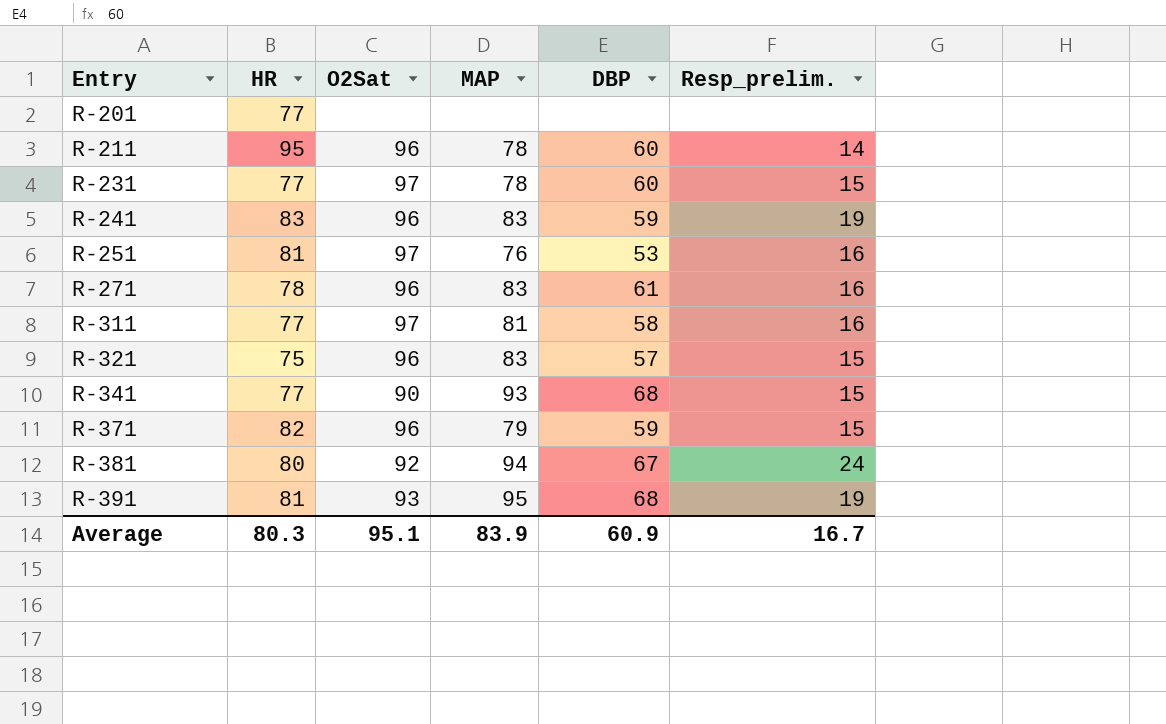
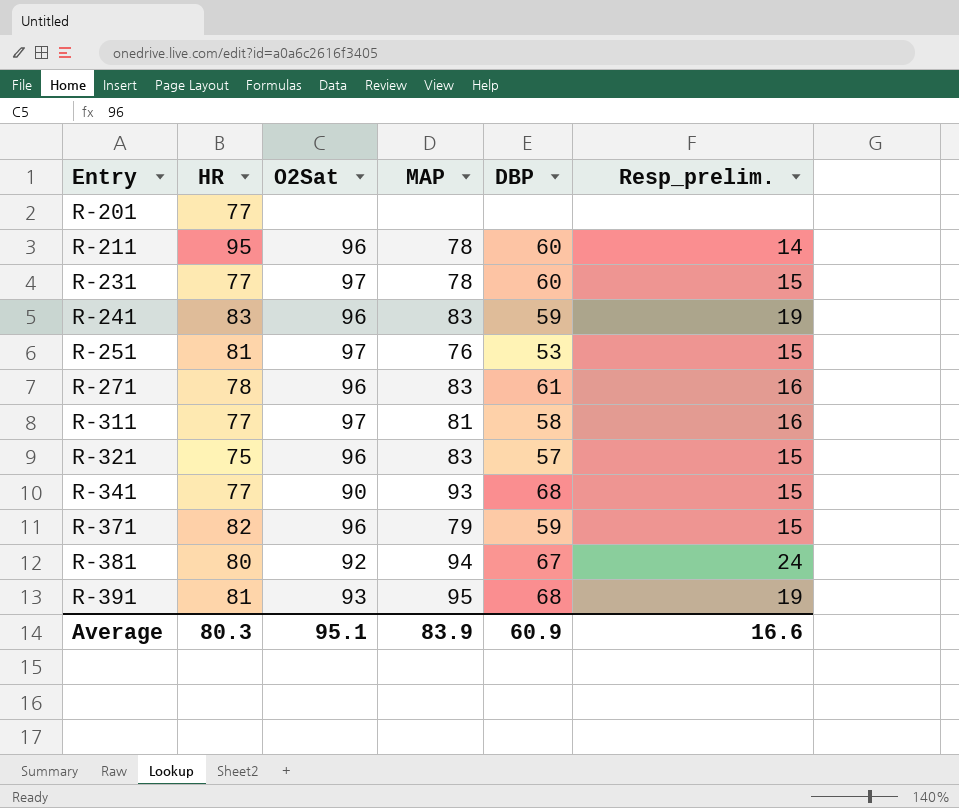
R-251 | Resp_prelim.: 16 -> 15
Average | Resp_prelim.: 16.7 -> 16.6

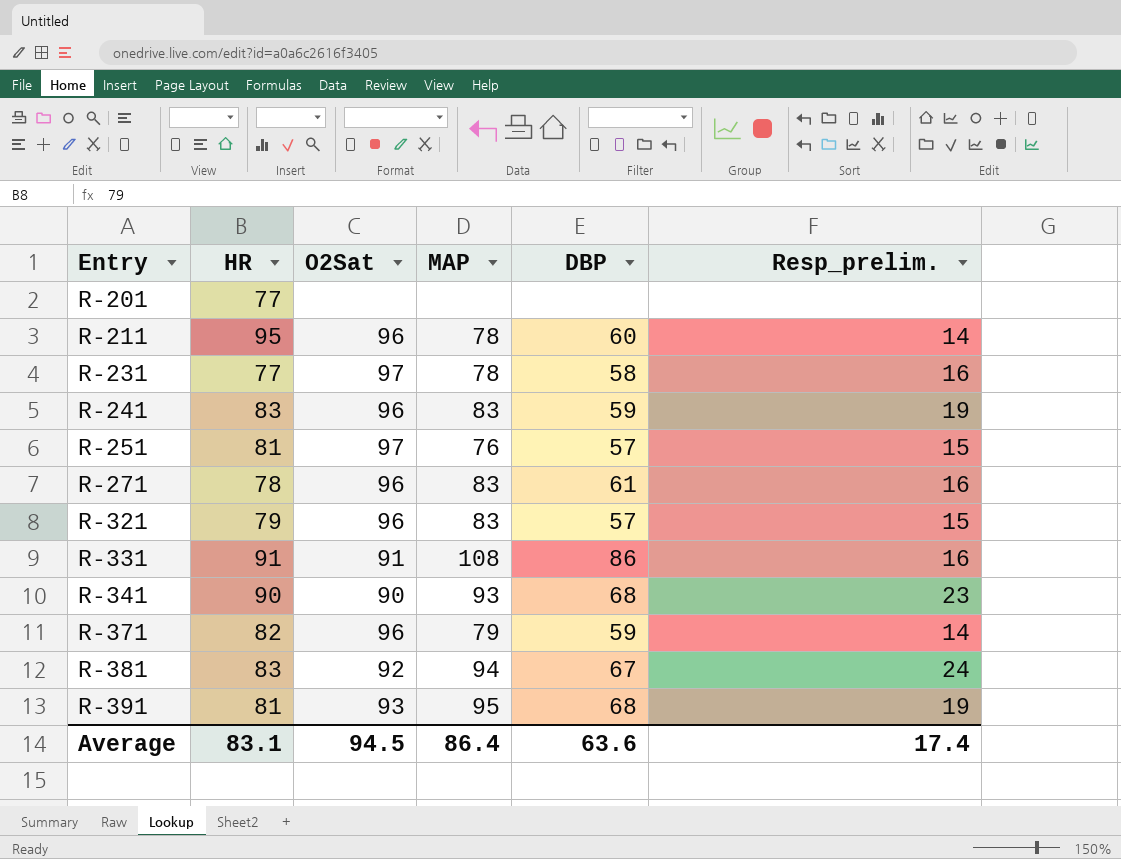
row R-311: 77 | 97 | 81 | 58 | 16 -> none
R-231 | DBP: 60 -> 58
R-231 | Resp_prelim.: 15 -> 16
R-251 | DBP: 53 -> 57
R-321 | HR: 75 -> 79
row R-331: none -> 91 | 91 | 108 | 86 | 16
R-341 | HR: 77 -> 90
R-341 | Resp_prelim.: 15 -> 23
R-371 | Resp_prelim.: 15 -> 14
R-381 | HR: 80 -> 83
Average | HR: 80.3 -> 83.1
Average | O2Sat: 95.1 -> 94.5
Average | MAP: 83.9 -> 86.4
Average | DBP: 60.9 -> 63.6
Average | Resp_prelim.: 16.6 -> 17.4

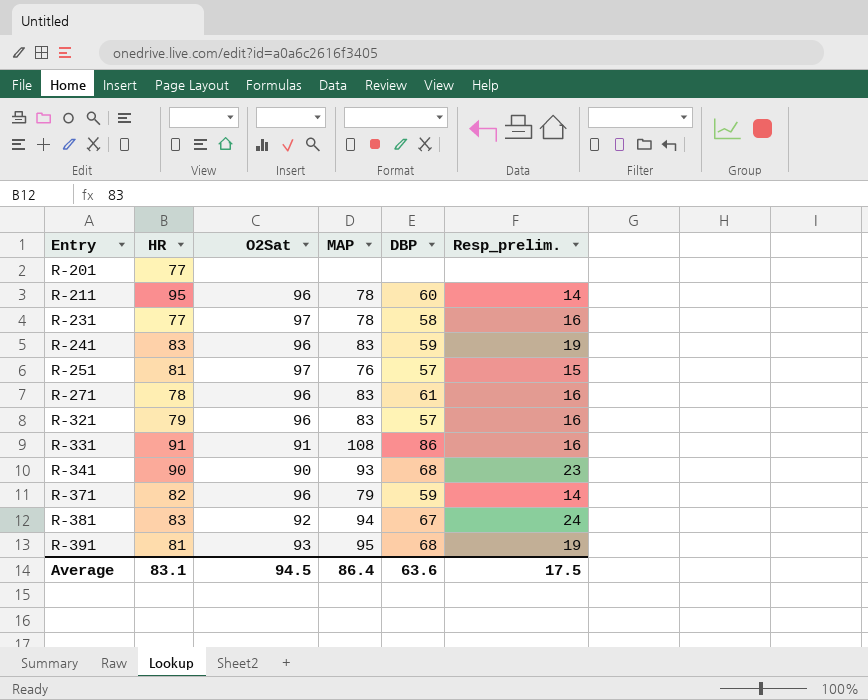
R-321 | Resp_prelim.: 15 -> 16
Average | Resp_prelim.: 17.4 -> 17.5

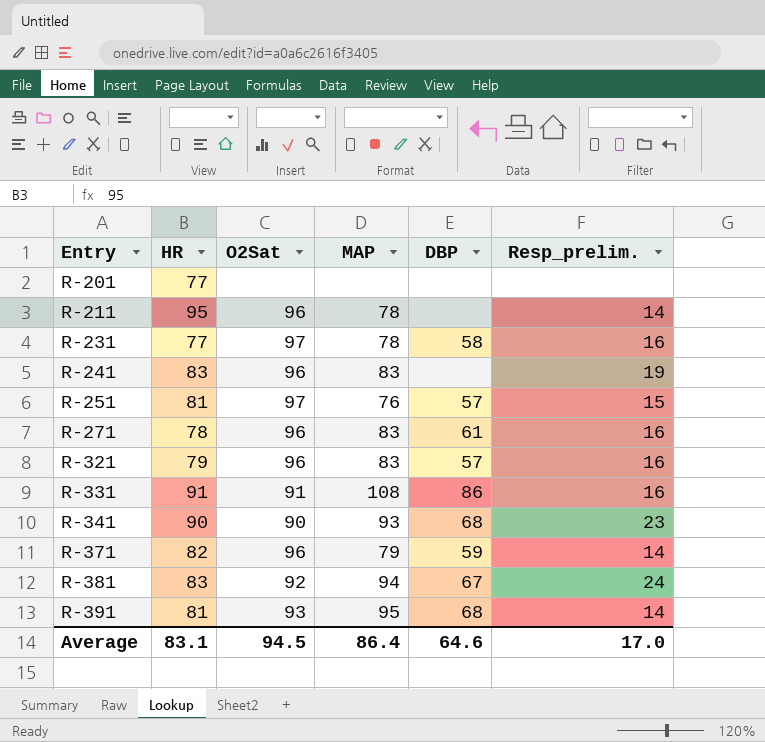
R-211 | DBP: 60 -> none
R-241 | DBP: 59 -> none
R-391 | Resp_prelim.: 19 -> 14
Average | DBP: 63.6 -> 64.6
Average | Resp_prelim.: 17.5 -> 17.0

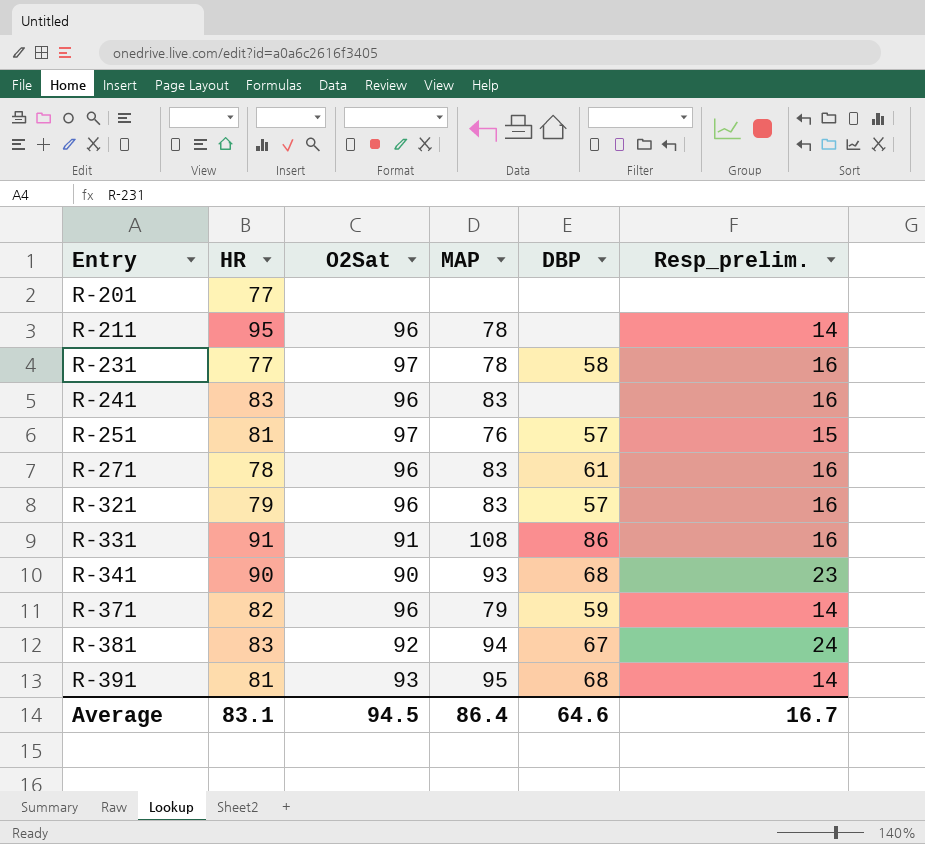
R-241 | Resp_prelim.: 19 -> 16
Average | Resp_prelim.: 17.0 -> 16.7

